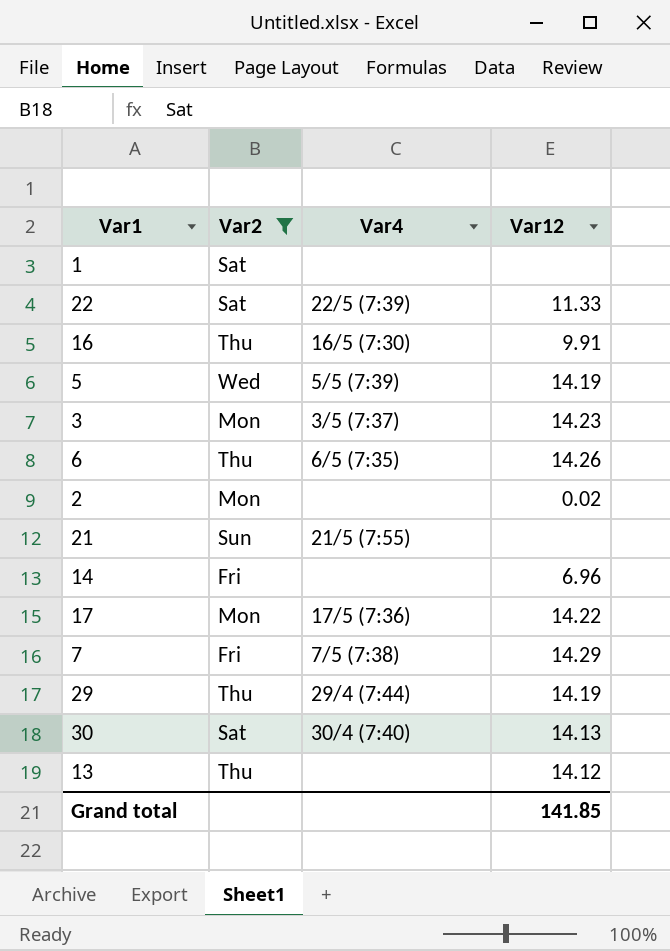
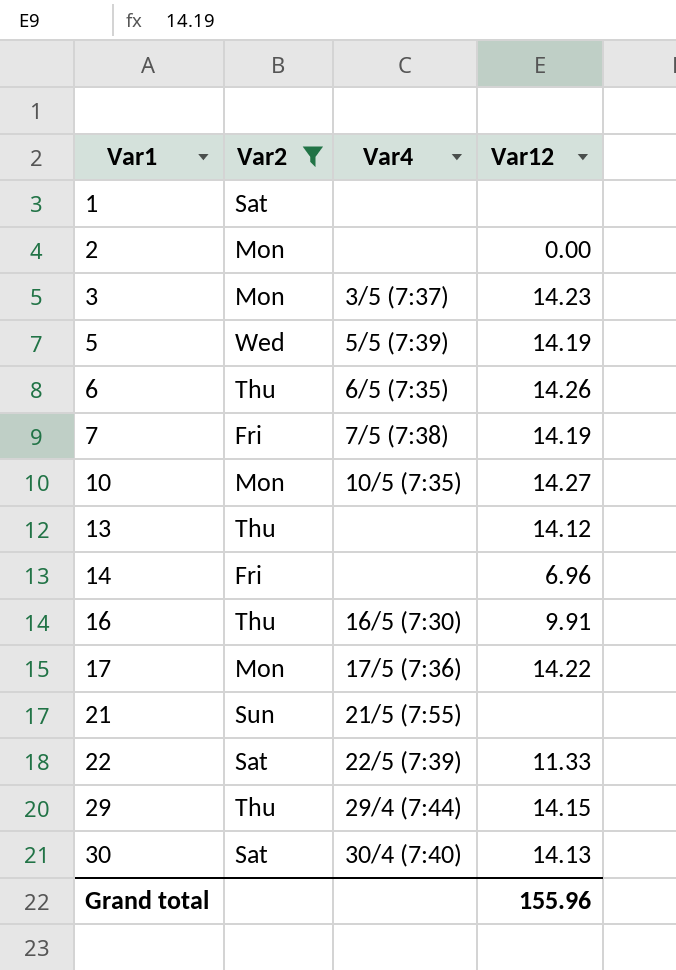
row order: none -> Var1 ascending
2 | Var12: 0.02 -> 0.00
7 | Var12: 14.29 -> 14.19
row 10: none -> Mon | 10/5 (7:35) | 14.27
29 | Var12: 14.19 -> 14.15
Grand total | Var12: 141.85 -> 155.96

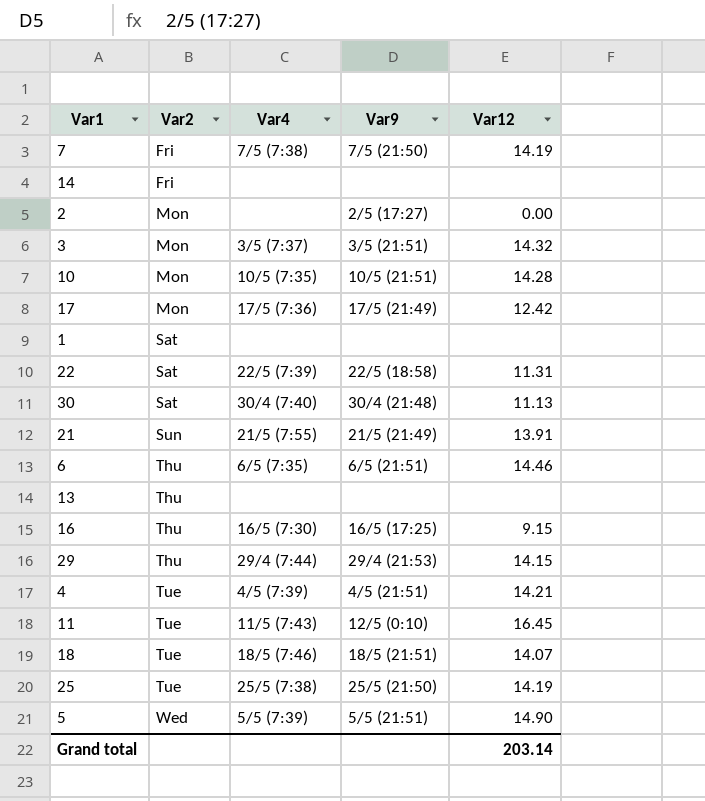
filter: Var2 != Tue -> none
row order: Var1 ascending -> Var2 ascending
column Var9 | position: none -> 4
14 | Var12: 6.96 -> none
3 | Var12: 14.23 -> 14.32
10 | Var12: 14.27 -> 14.28
17 | Var12: 14.22 -> 12.42
22 | Var12: 11.33 -> 11.31
30 | Var12: 14.13 -> 11.13
21 | Var12: none -> 13.91
6 | Var12: 14.26 -> 14.46
13 | Var12: 14.12 -> none
16 | Var12: 9.91 -> 9.15
5 | Var12: 14.19 -> 14.90
Grand total | Var12: 155.96 -> 203.14

